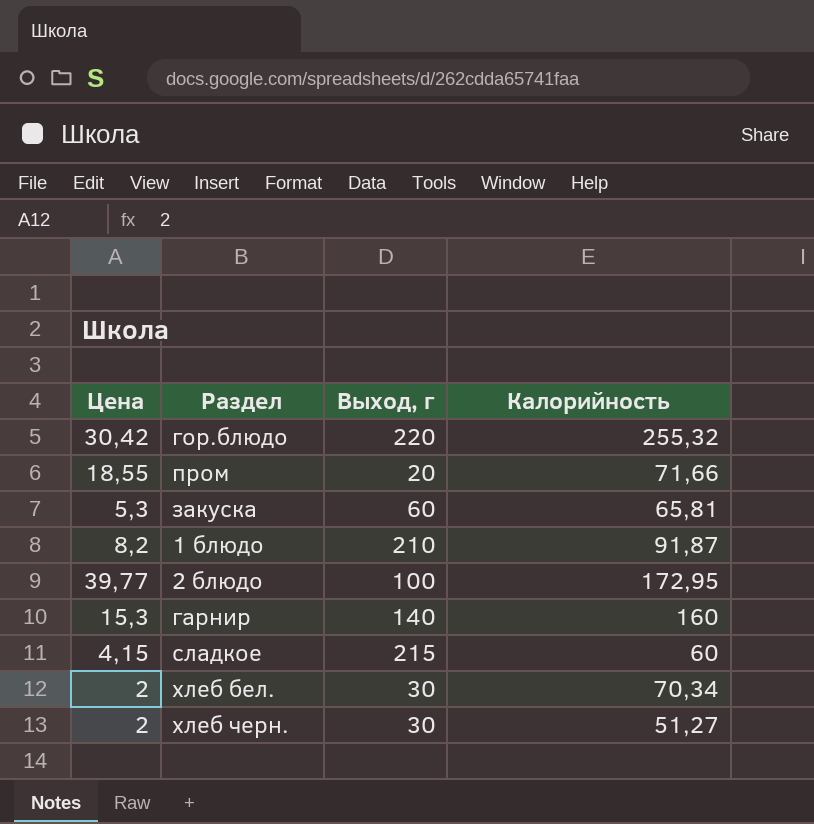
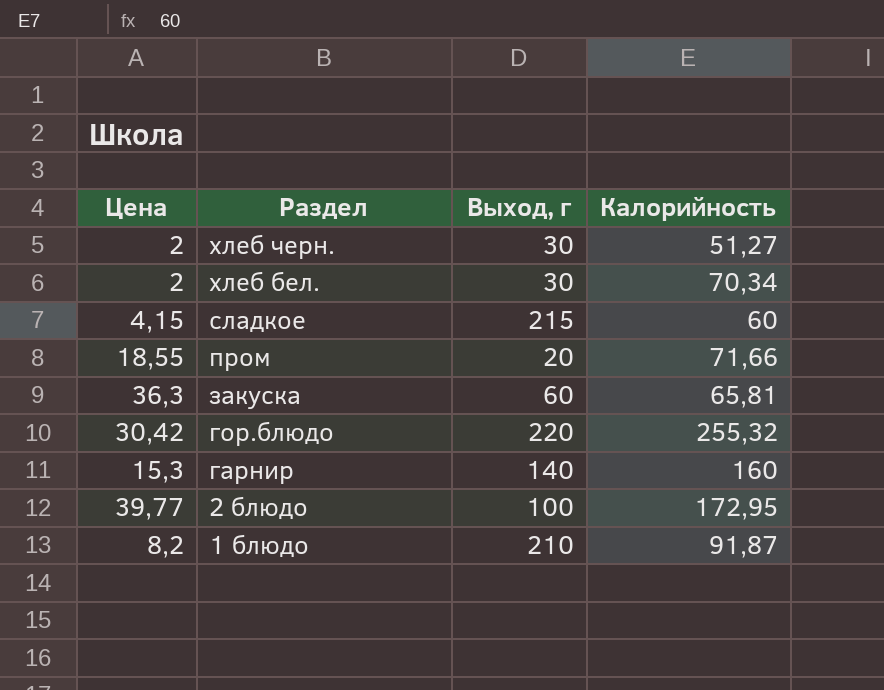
row order: none -> Раздел descending
закуска | Цена: 5,3 -> 36,3

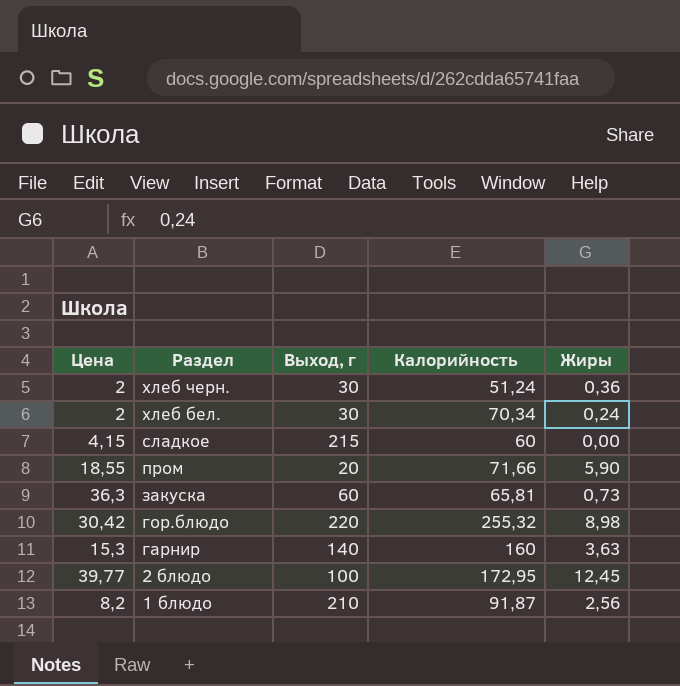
column Жиры | position: none -> 5
хлеб черн. | Калорийность: 51,27 -> 51,24

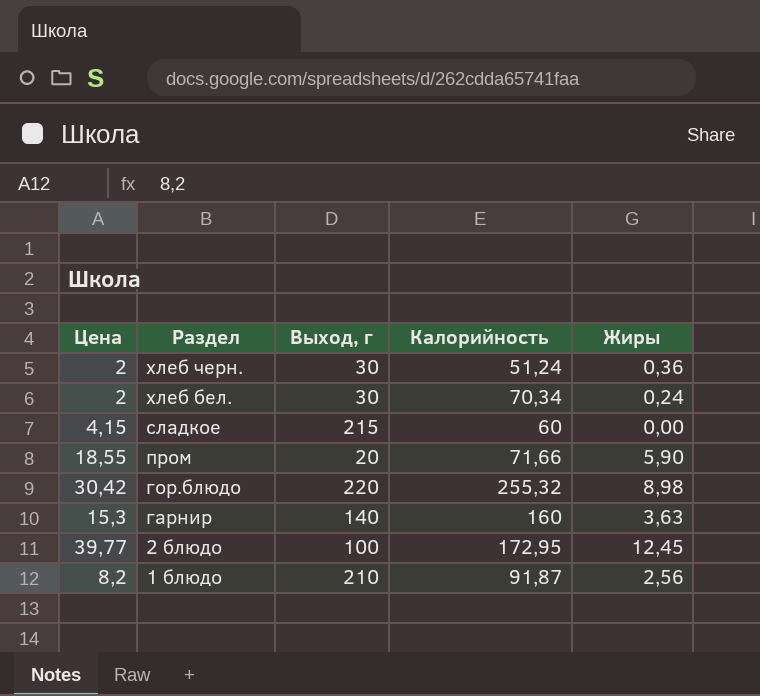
row закуска: 36,3 | 60 | 65,81 | 0,73 -> none

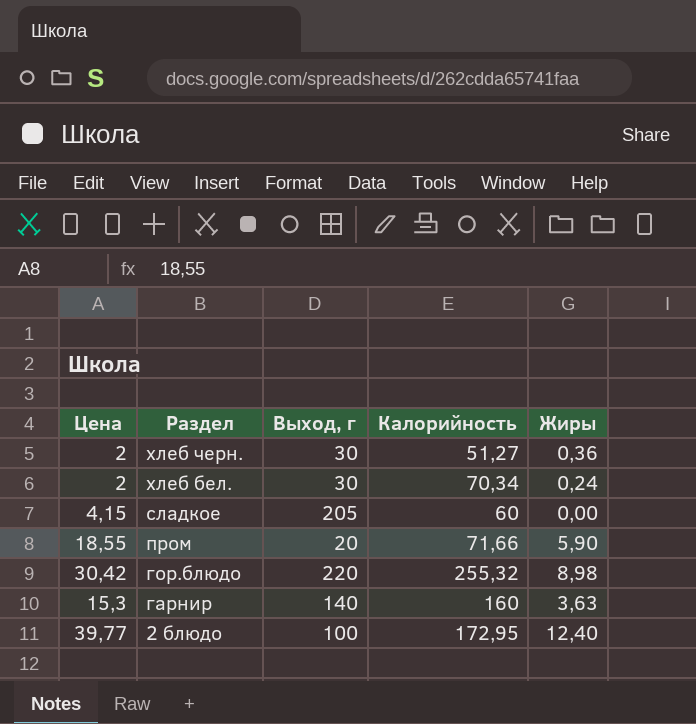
row 1 блюдо: 8,2 | 210 | 91,87 | 2,56 -> none
хлеб черн. | Калорийность: 51,24 -> 51,27
сладкое | Выход, г: 215 -> 205
2 блюдо | Жиры: 12,45 -> 12,40

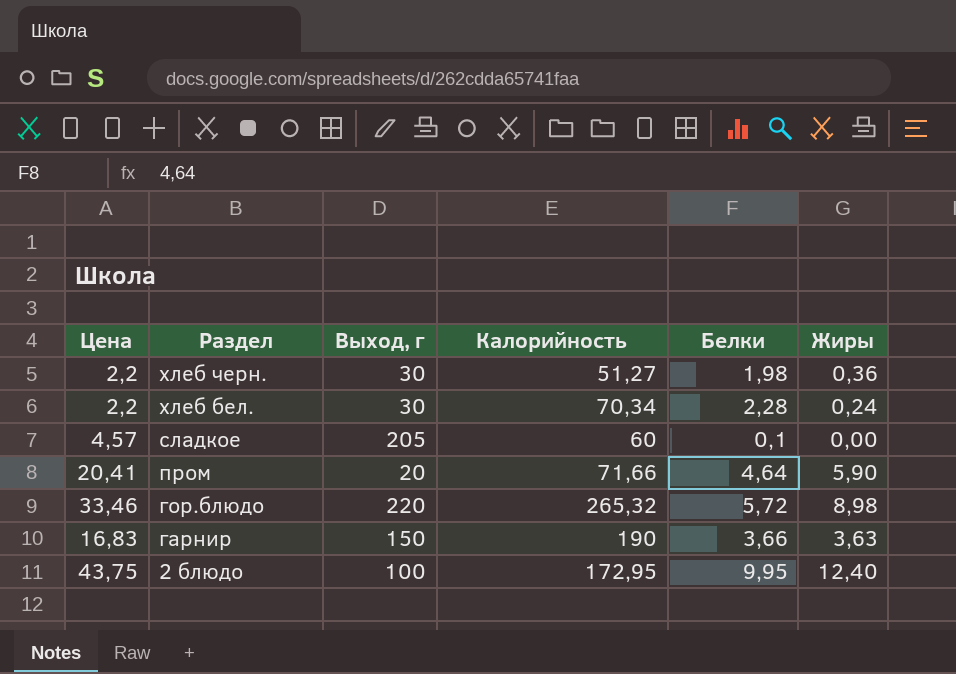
column Белки | position: none -> 5
хлеб черн. | Цена: 2 -> 2,2
хлеб бел. | Цена: 2 -> 2,2
сладкое | Цена: 4,15 -> 4,57
пром | Цена: 18,55 -> 20,41
гор.блюдо | Цена: 30,42 -> 33,46
гор.блюдо | Калорийность: 255,32 -> 265,32
гарнир | Цена: 15,3 -> 16,83
гарнир | Выход, г: 140 -> 150
гарнир | Калорийность: 160 -> 190
2 блюдо | Цена: 39,77 -> 43,75

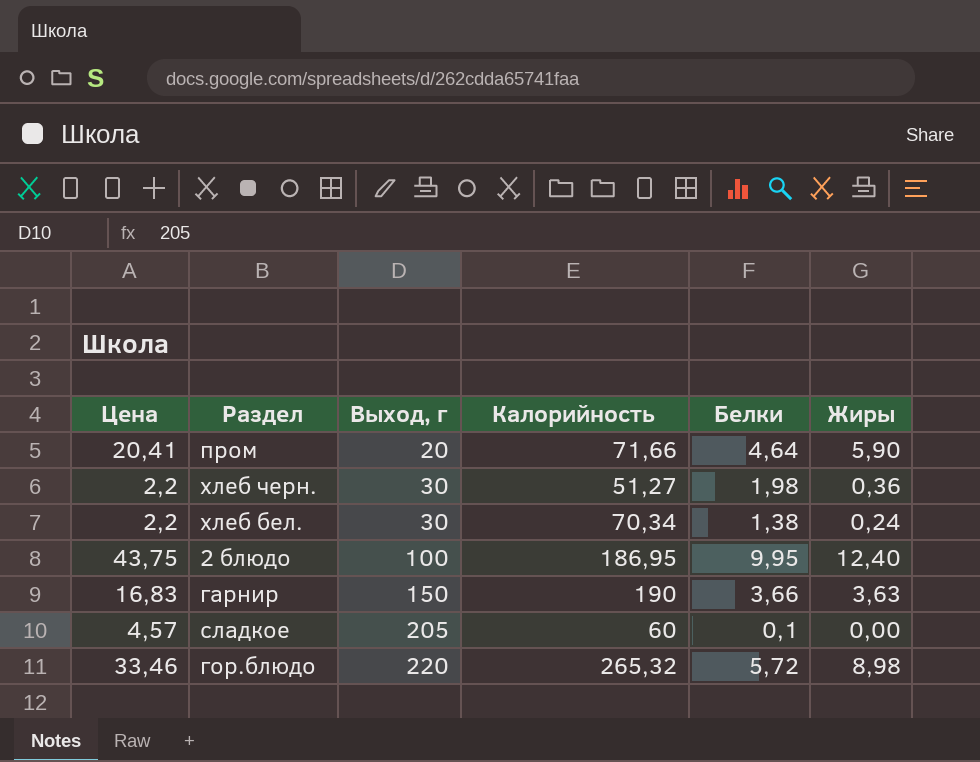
row order: Раздел descending -> Выход, г ascending
хлеб бел. | Белки: 2,28 -> 1,38
2 блюдо | Калорийность: 172,95 -> 186,95

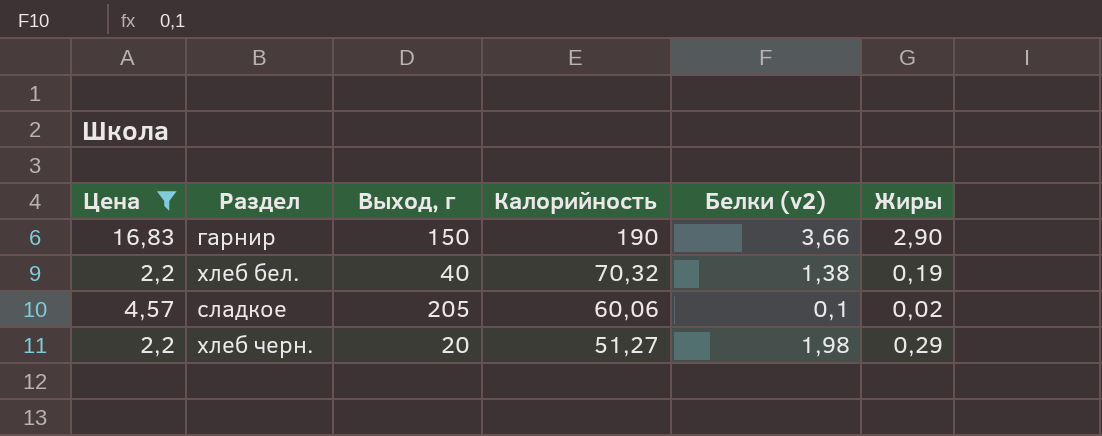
filter: none -> Цена <= 16,83
row order: Выход, г ascending -> Калорийность descending
column name: Белки -> Белки (v2)
гарнир | Жиры: 3,63 -> 2,90
хлеб бел. | Выход, г: 30 -> 40
хлеб бел. | Калорийность: 70,34 -> 70,32
хлеб бел. | Жиры: 0,24 -> 0,19
сладкое | Калорийность: 60 -> 60,06
сладкое | Жиры: 0,00 -> 0,02
хлеб черн. | Выход, г: 30 -> 20
хлеб черн. | Жиры: 0,36 -> 0,29

